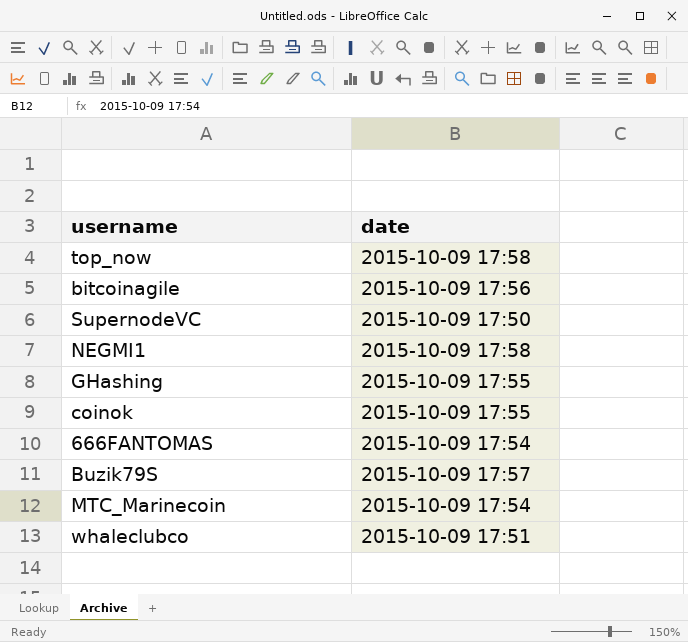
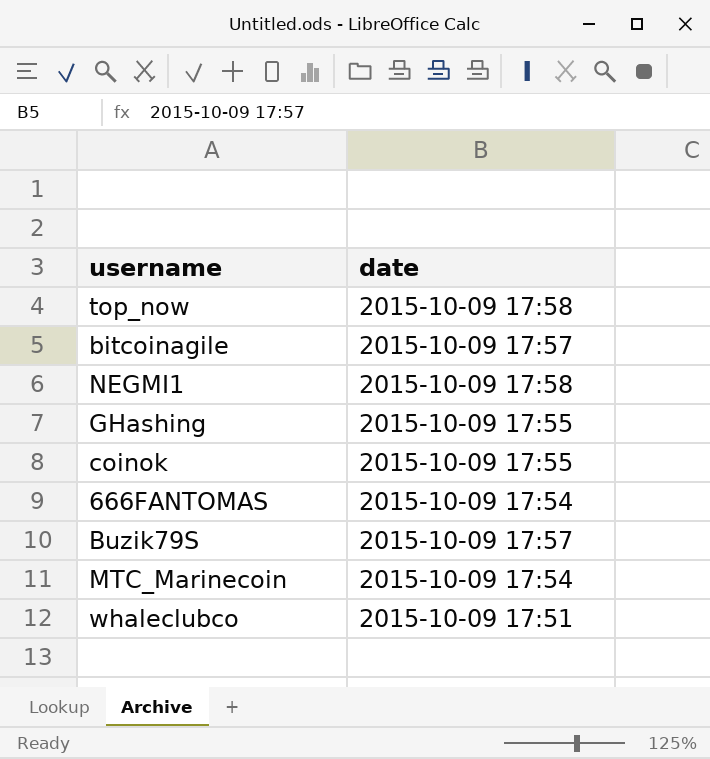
row SupernodeVC: 2015-10-09 17:50 -> none
bitcoinagile | date: 2015-10-09 17:56 -> 2015-10-09 17:57

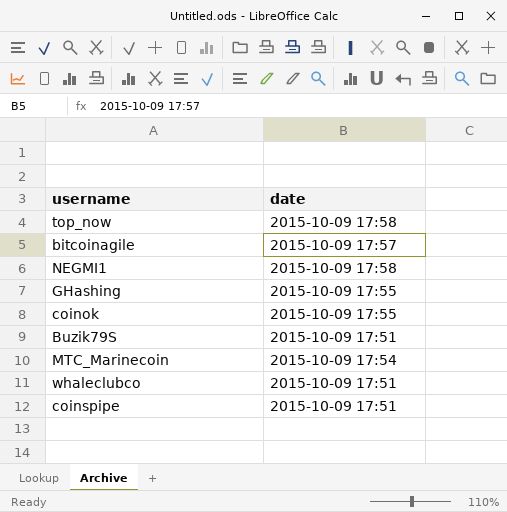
row 666FANTOMAS: 2015-10-09 17:54 -> none
Buzik79S | date: 2015-10-09 17:57 -> 2015-10-09 17:51
row coinspipe: none -> 2015-10-09 17:51

